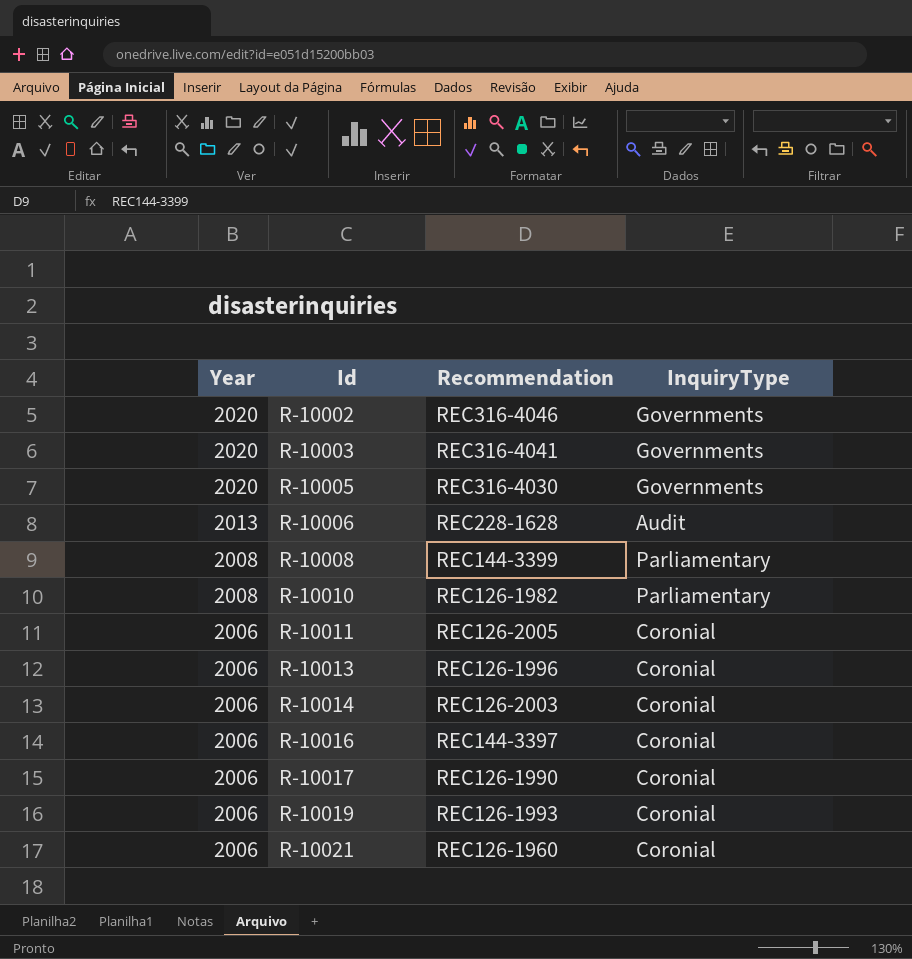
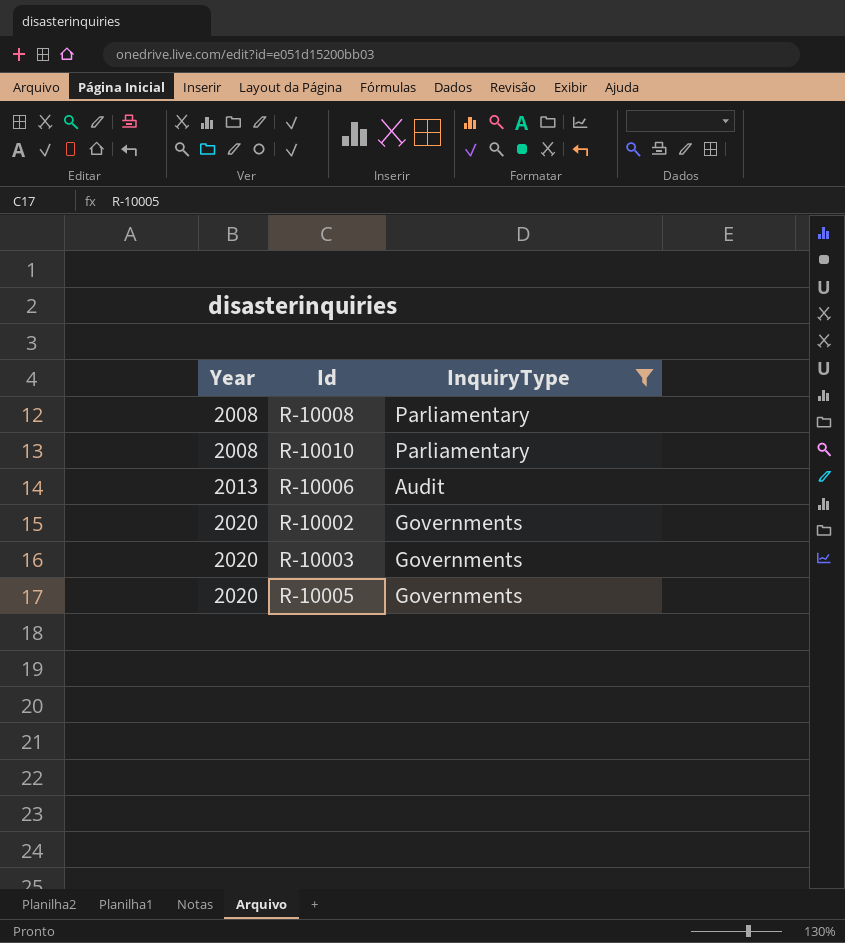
filter: none -> InquiryType != Coronial
row order: Year descending -> Year ascending
column Recommendation | position: 3 -> none

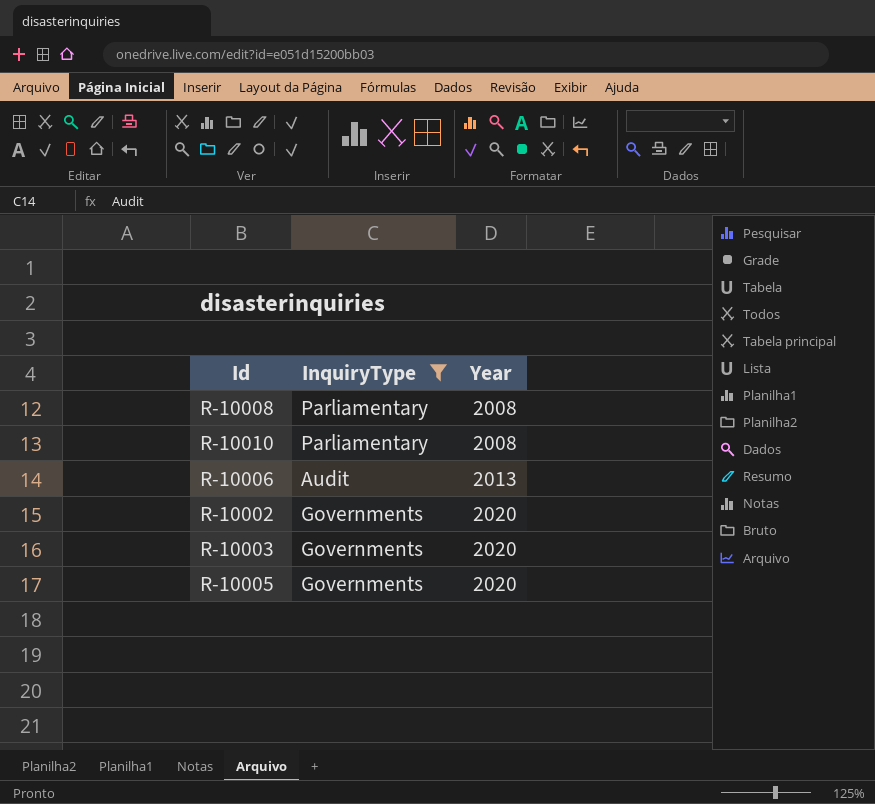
column Year | position: 1 -> 3

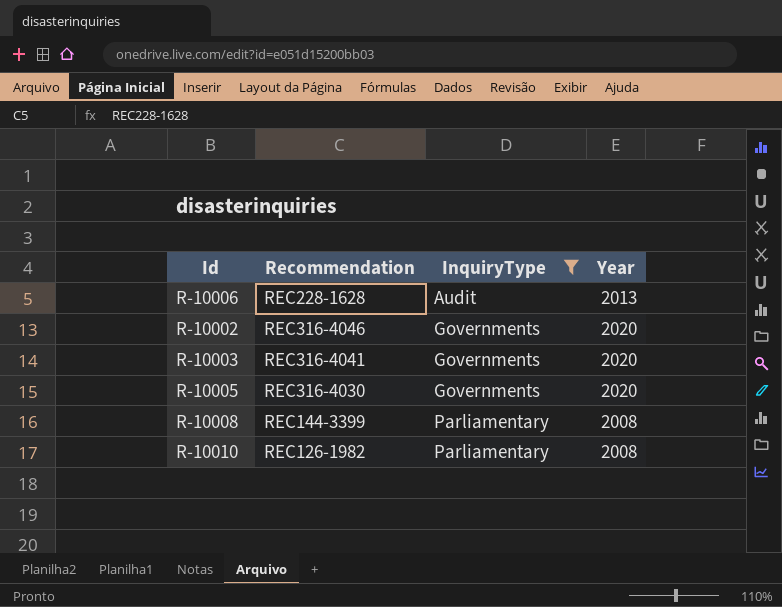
row order: Year ascending -> InquiryType ascending
column Recommendation | position: none -> 2

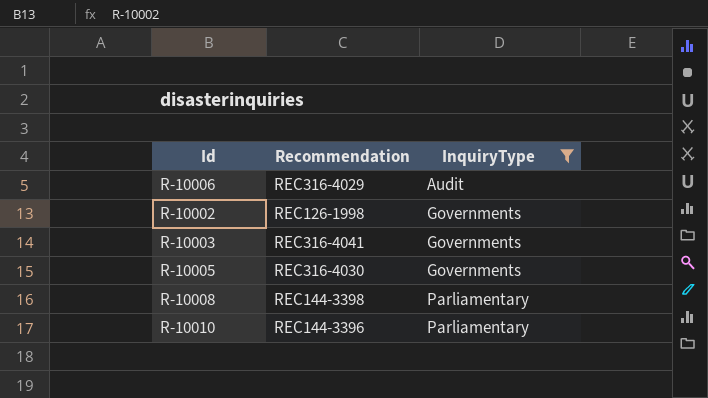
column Year | position: 4 -> none
R-10006 | Recommendation: REC228-1628 -> REC316-4029
R-10002 | Recommendation: REC316-4046 -> REC126-1998
R-10008 | Recommendation: REC144-3399 -> REC144-3398
R-10010 | Recommendation: REC126-1982 -> REC144-3396

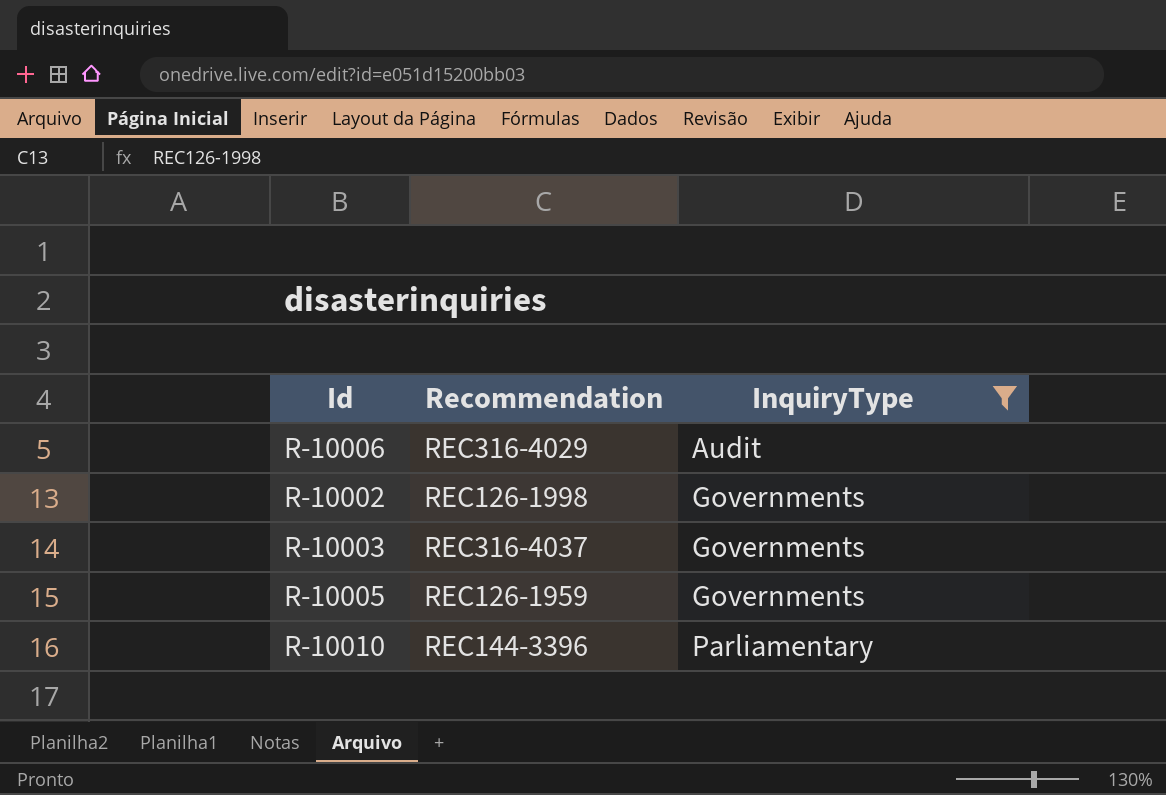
row R-10008: REC144-3398 | Parliamentary -> none
R-10003 | Recommendation: REC316-4041 -> REC316-4037
R-10005 | Recommendation: REC316-4030 -> REC126-1959

